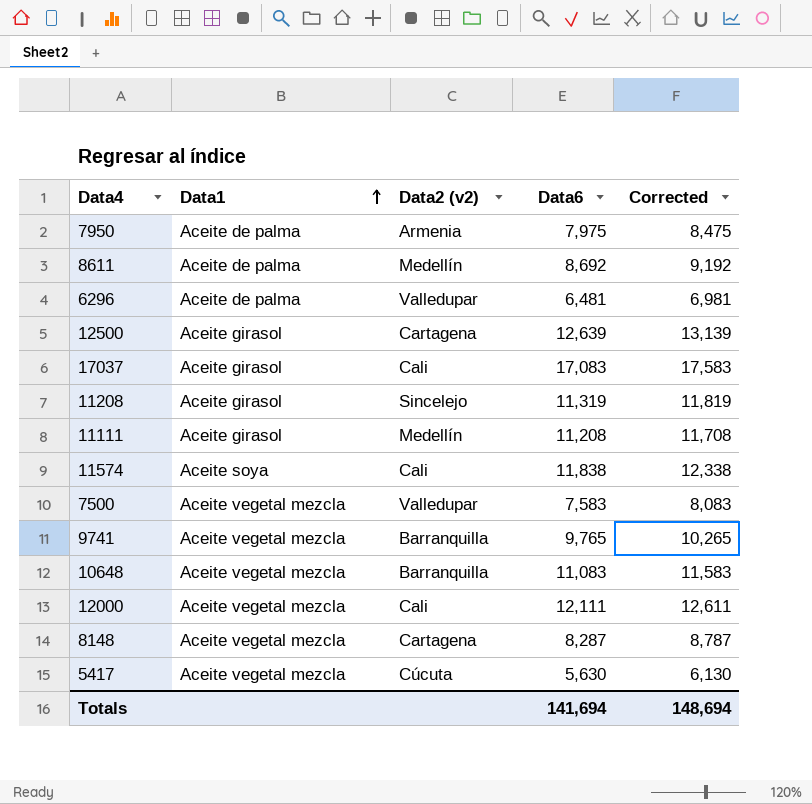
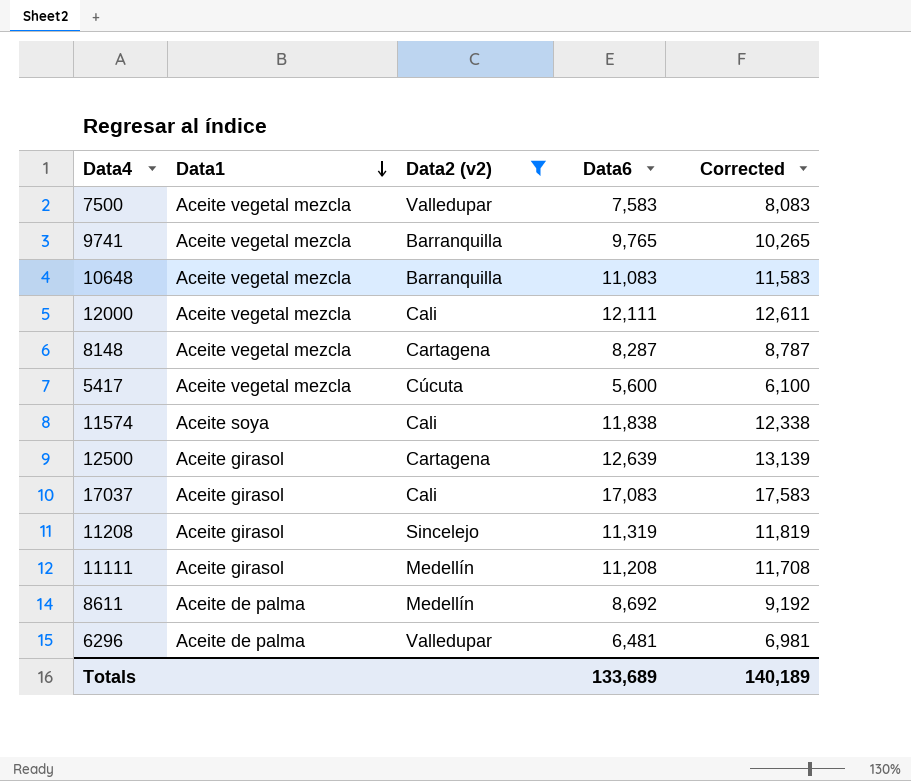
filter: none -> Data2 (v2) != Armenia
row order: Data1 ascending -> Data1 descending
5417 | Data6: 5,630 -> 5,600
5417 | Corrected: 6,130 -> 6,100
Totals | Data6: 141,694 -> 133,689
Totals | Corrected: 148,694 -> 140,189

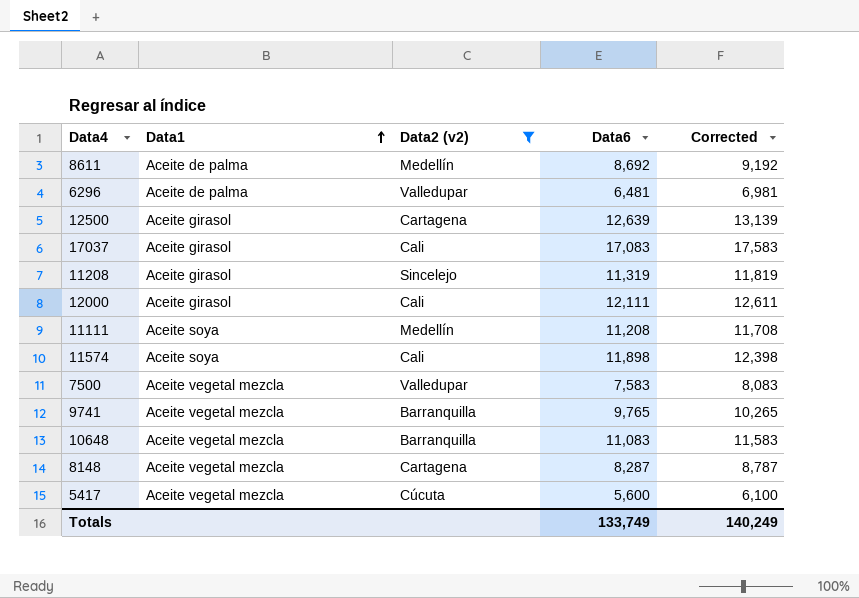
row order: Data1 descending -> Data1 ascending
12000 | Data1: Aceite vegetal mezcla -> Aceite girasol
11111 | Data1: Aceite girasol -> Aceite soya
11574 | Data6: 11,838 -> 11,898
11574 | Corrected: 12,338 -> 12,398
Totals | Data6: 133,689 -> 133,749
Totals | Corrected: 140,189 -> 140,249

